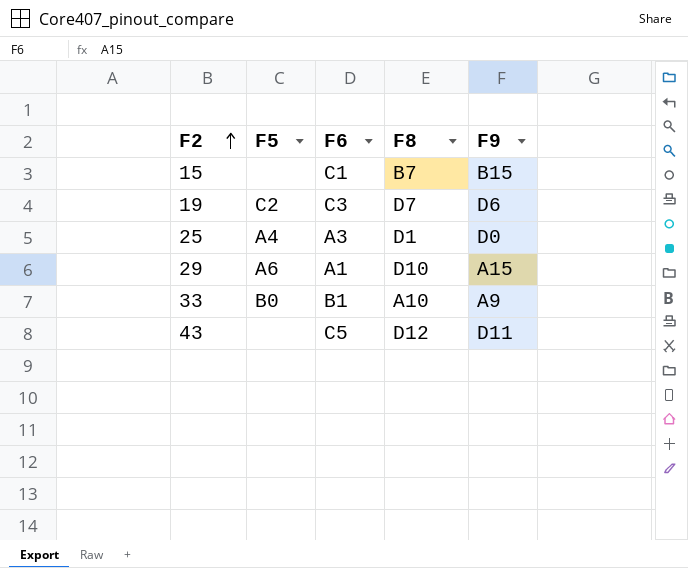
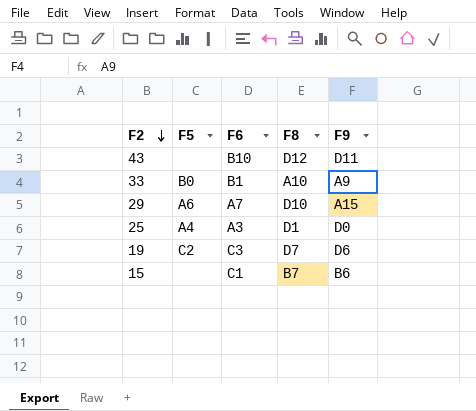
row order: F2 ascending -> F2 descending
43 | F6: C5 -> B10
29 | F6: A1 -> A7
15 | F9: B15 -> B6

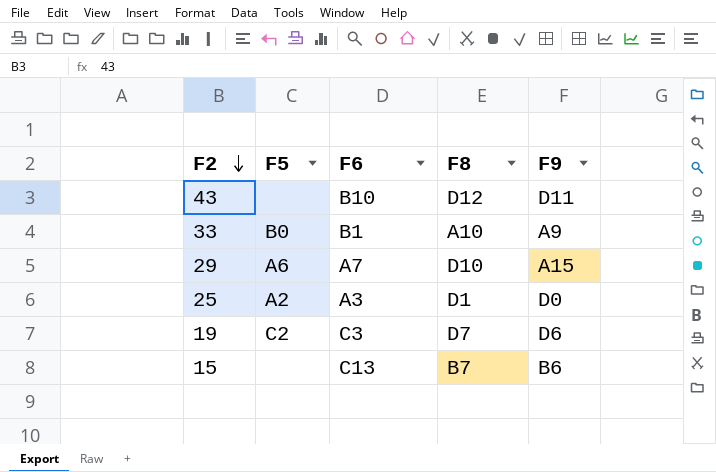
25 | F5: A4 -> A2
15 | F6: C1 -> C13

